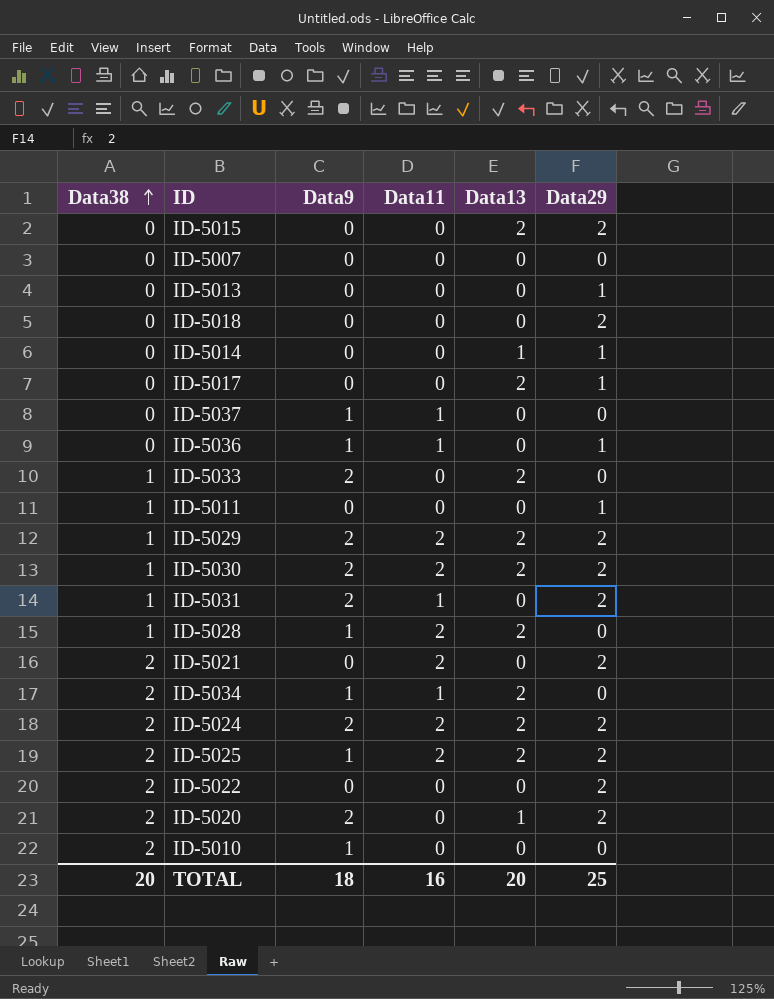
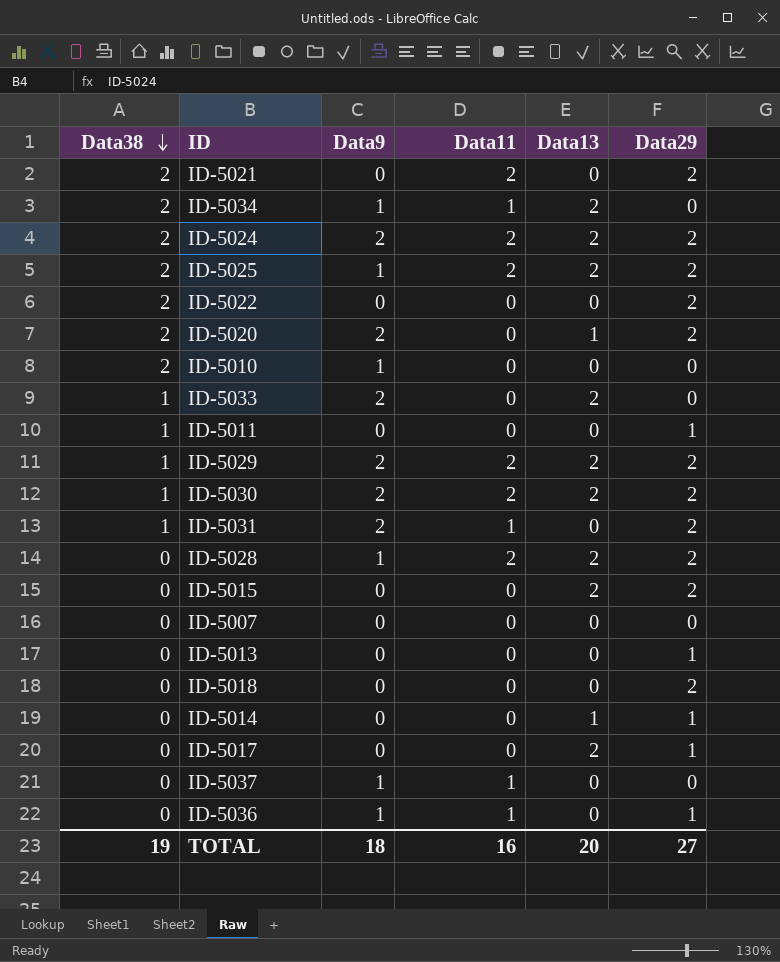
row order: Data38 ascending -> Data38 descending
ID-5028 | Data38: 1 -> 0
ID-5028 | Data29: 0 -> 2
TOTAL | Data38: 20 -> 19
TOTAL | Data29: 25 -> 27

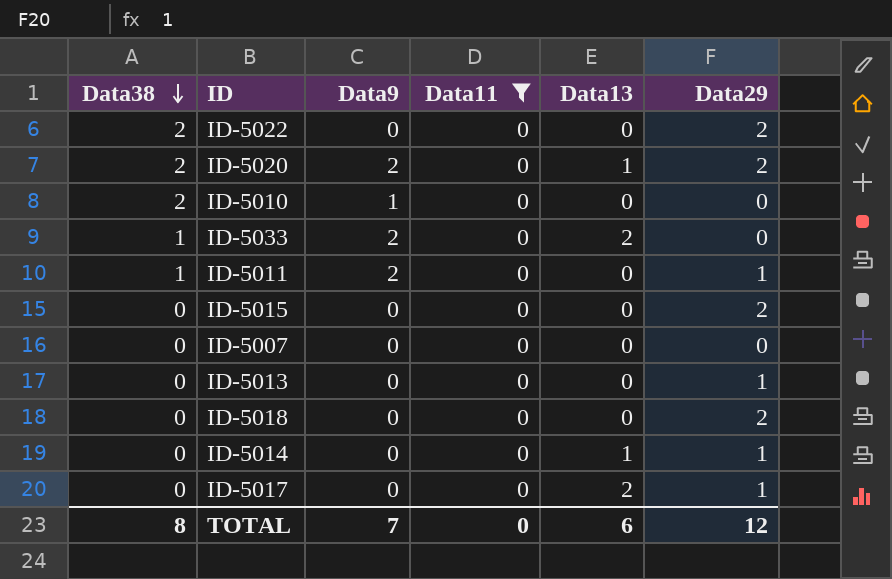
filter: none -> Data11 = 0
ID-5011 | Data9: 0 -> 2
ID-5015 | Data13: 2 -> 0
TOTAL | Data38: 19 -> 8
TOTAL | Data9: 18 -> 7
TOTAL | Data11: 16 -> 0
TOTAL | Data13: 20 -> 6
TOTAL | Data29: 27 -> 12

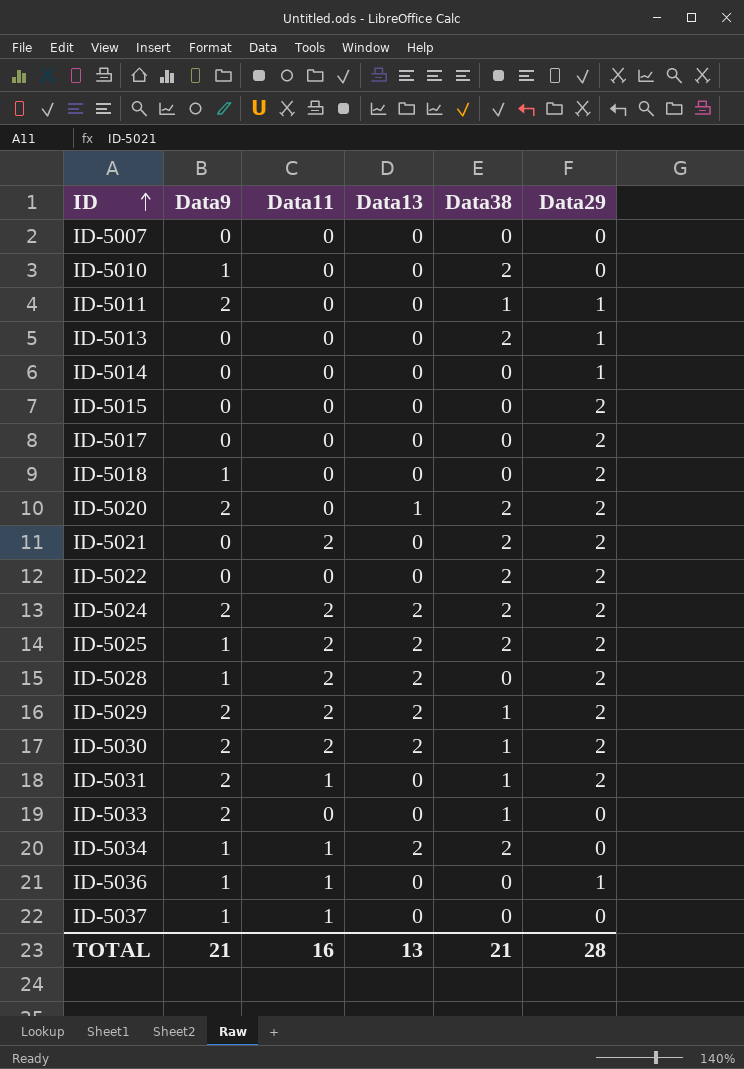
filter: Data11 = 0 -> none
row order: Data38 descending -> ID ascending
column Data38 | position: 1 -> 5
ID-5013 | Data38: 0 -> 2
ID-5014 | Data13: 1 -> 0
ID-5017 | Data13: 2 -> 0
ID-5017 | Data29: 1 -> 2
ID-5018 | Data9: 0 -> 1
ID-5033 | Data13: 2 -> 0
TOTAL | Data9: 7 -> 21
TOTAL | Data11: 0 -> 16
TOTAL | Data13: 6 -> 13
TOTAL | Data38: 8 -> 21
TOTAL | Data29: 12 -> 28

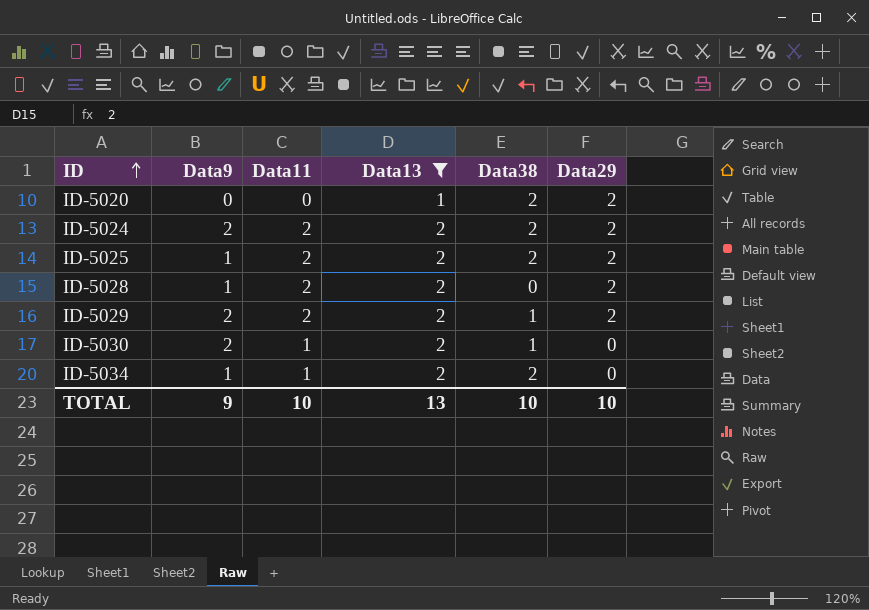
filter: none -> Data13 != 0
ID-5020 | Data9: 2 -> 0
ID-5030 | Data11: 2 -> 1
ID-5030 | Data29: 2 -> 0
TOTAL | Data9: 21 -> 9
TOTAL | Data11: 16 -> 10
TOTAL | Data38: 21 -> 10
TOTAL | Data29: 28 -> 10

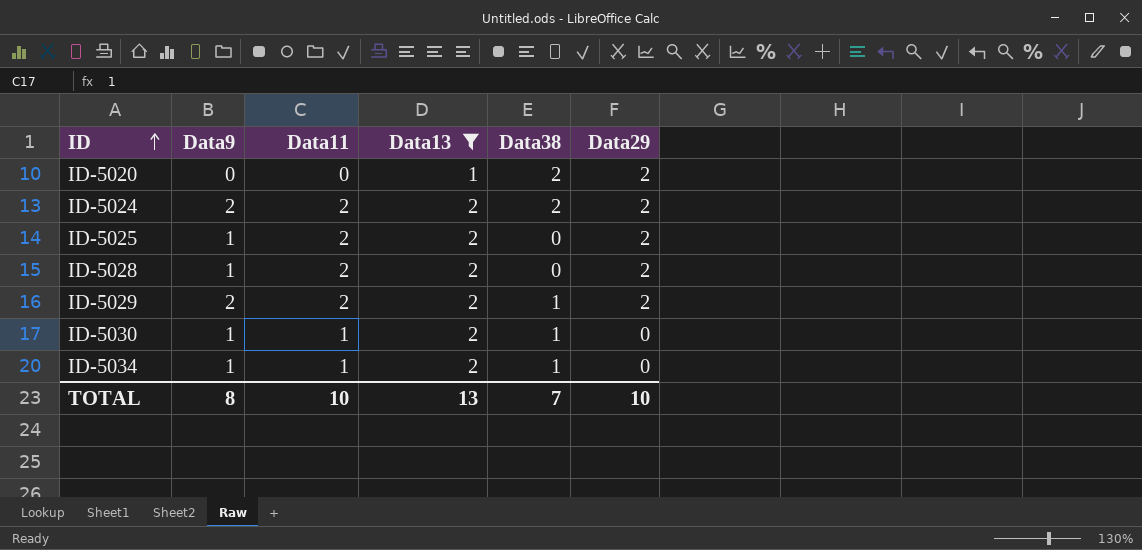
ID-5025 | Data38: 2 -> 0
ID-5030 | Data9: 2 -> 1
ID-5034 | Data38: 2 -> 1
TOTAL | Data9: 9 -> 8
TOTAL | Data38: 10 -> 7

